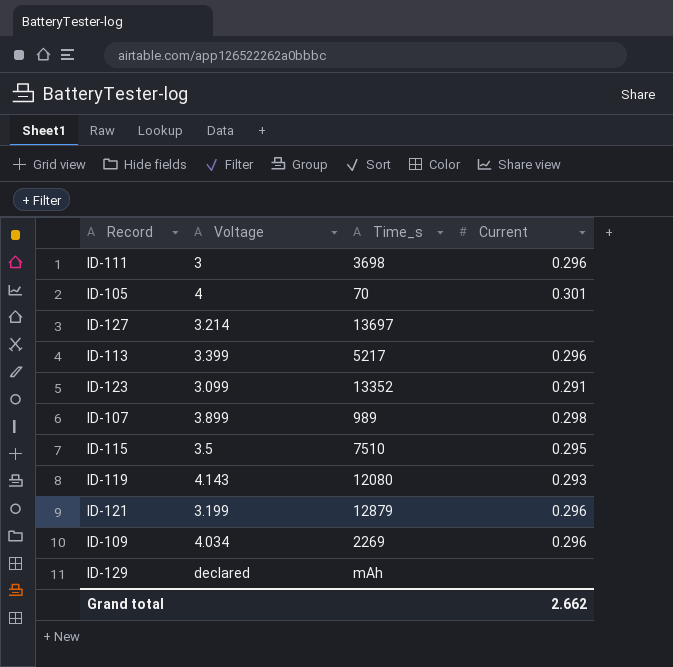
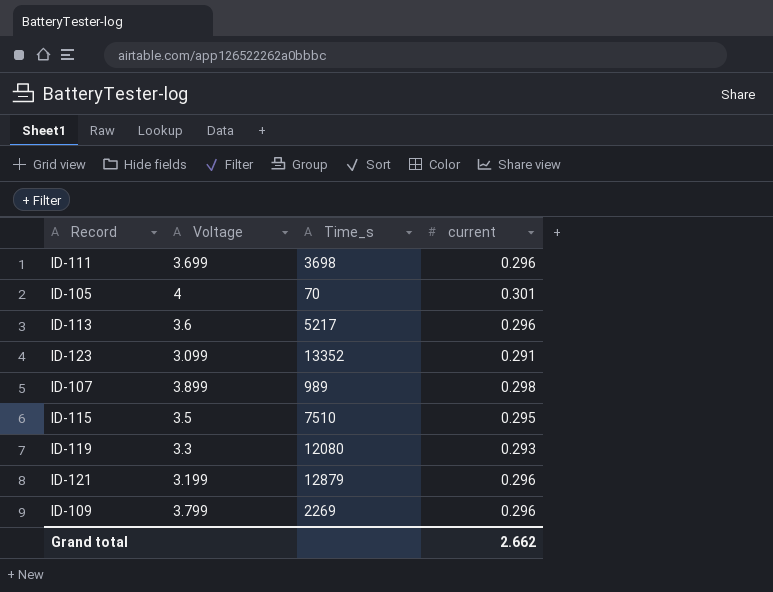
column name: Current -> current
row ID-127: 3.214 | 13697 | none -> none
row ID-129: declared | mAh | none -> none
ID-111 | Voltage: 3 -> 3.699
ID-113 | Voltage: 3.399 -> 3.6
ID-119 | Voltage: 4.143 -> 3.3
ID-109 | Voltage: 4.034 -> 3.799

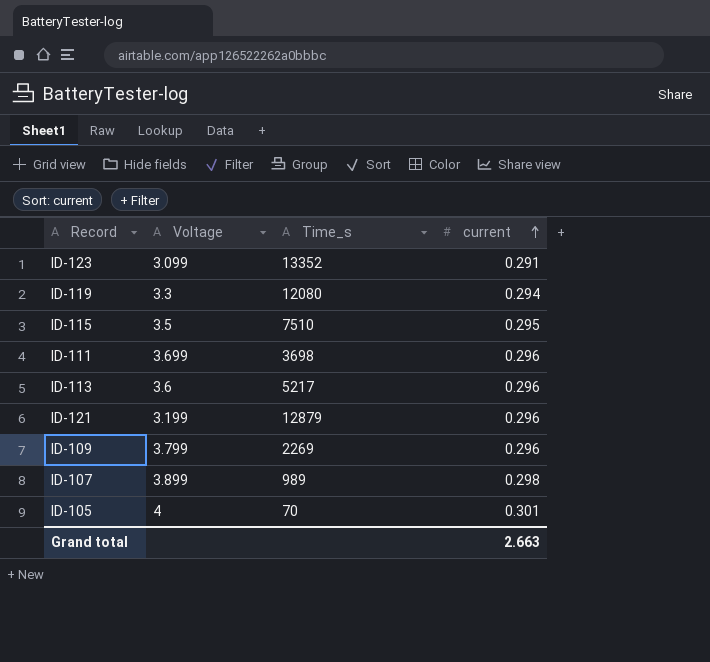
row order: none -> current ascending
ID-119 | current: 0.293 -> 0.294
Grand total | current: 2.662 -> 2.663

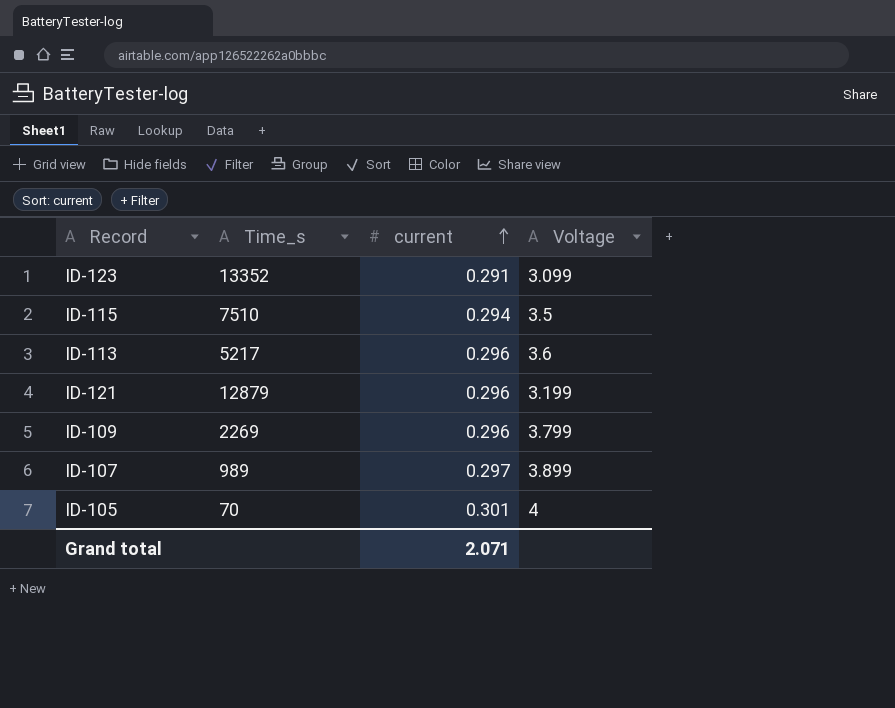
column Voltage | position: 2 -> 4
row ID-119: 3.3 | 12080 | 0.294 -> none
row ID-111: 3.699 | 3698 | 0.296 -> none
ID-115 | current: 0.295 -> 0.294
ID-107 | current: 0.298 -> 0.297
Grand total | current: 2.663 -> 2.071

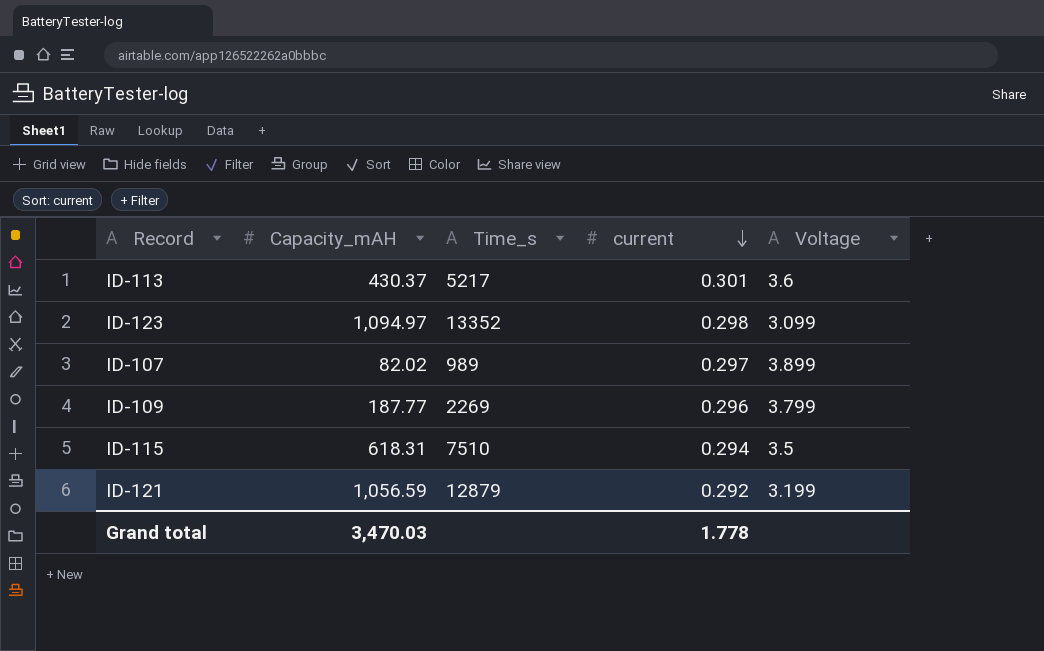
row order: current ascending -> current descending
column Capacity_mAH | position: none -> 2
row ID-105: 70 | 0.301 | 4 -> none
ID-113 | current: 0.296 -> 0.301
ID-123 | current: 0.291 -> 0.298
ID-121 | current: 0.296 -> 0.292
Grand total | current: 2.071 -> 1.778

